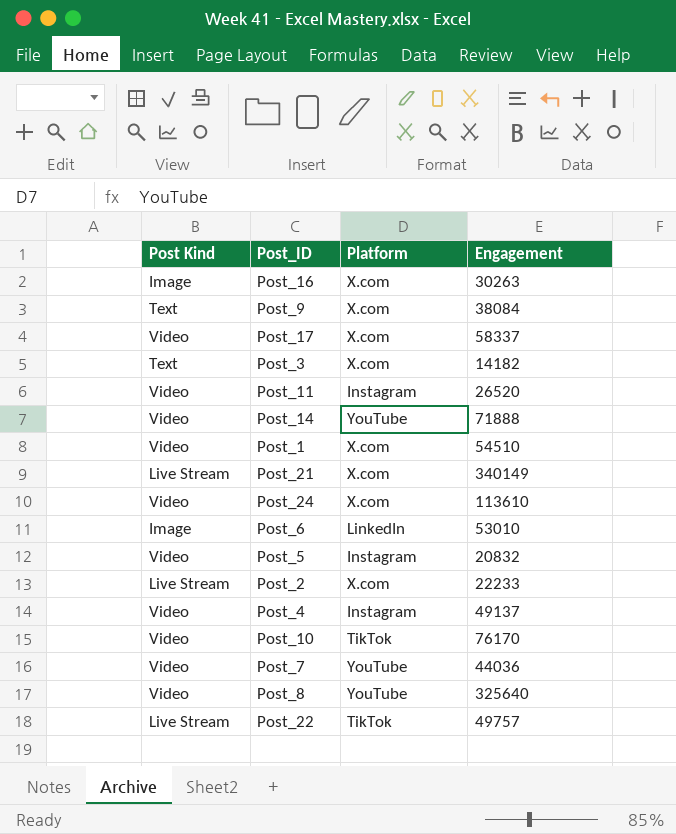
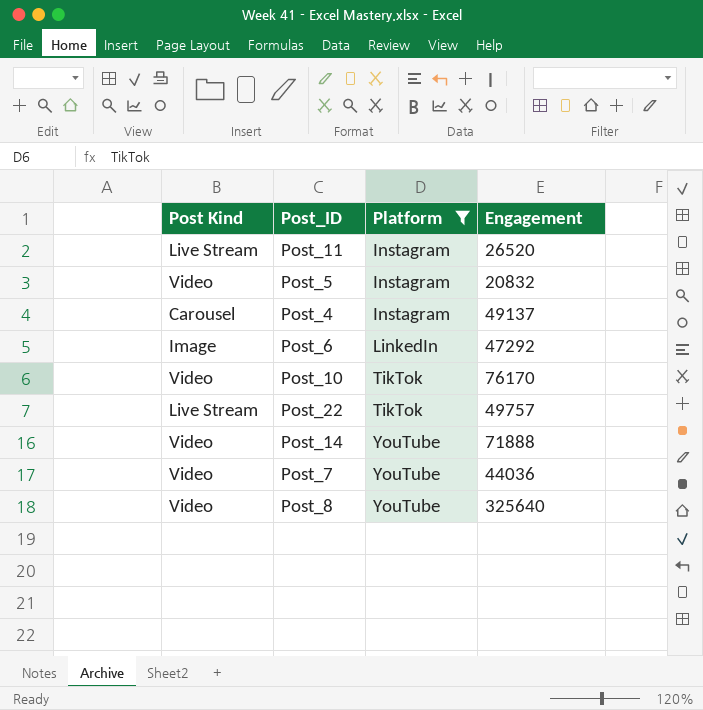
filter: none -> Platform != X.com
row order: none -> Platform ascending
Post_11 | Post Kind: Video -> Live Stream
Post_4 | Post Kind: Video -> Carousel
Post_6 | Engagement: 53010 -> 47292

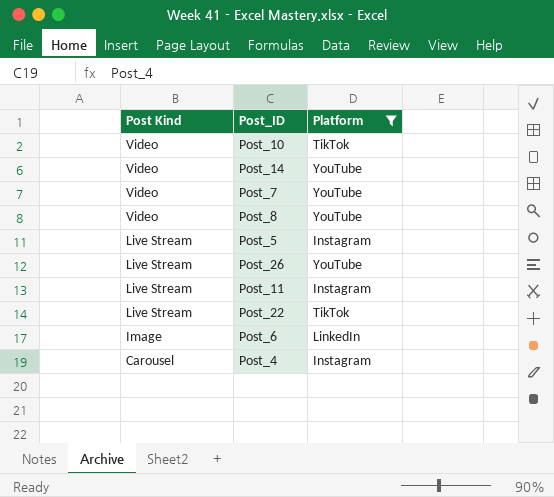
row order: Platform ascending -> Post Kind descending
column Engagement | position: 4 -> none
Post_5 | Post Kind: Video -> Live Stream
row Post_26: none -> Live Stream | YouTube

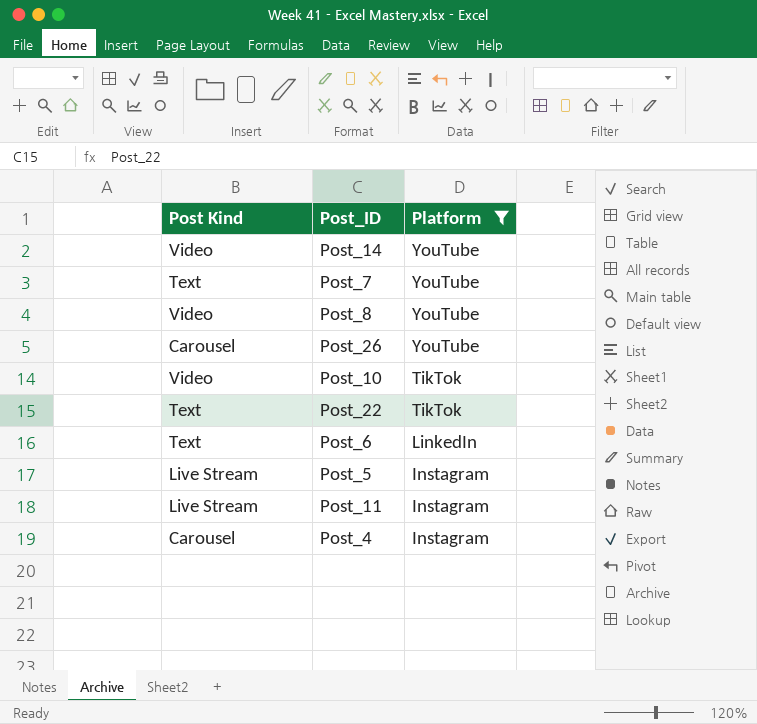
row order: Post Kind descending -> Platform descending
Post_7 | Post Kind: Video -> Text
Post_26 | Post Kind: Live Stream -> Carousel
Post_22 | Post Kind: Live Stream -> Text
Post_6 | Post Kind: Image -> Text

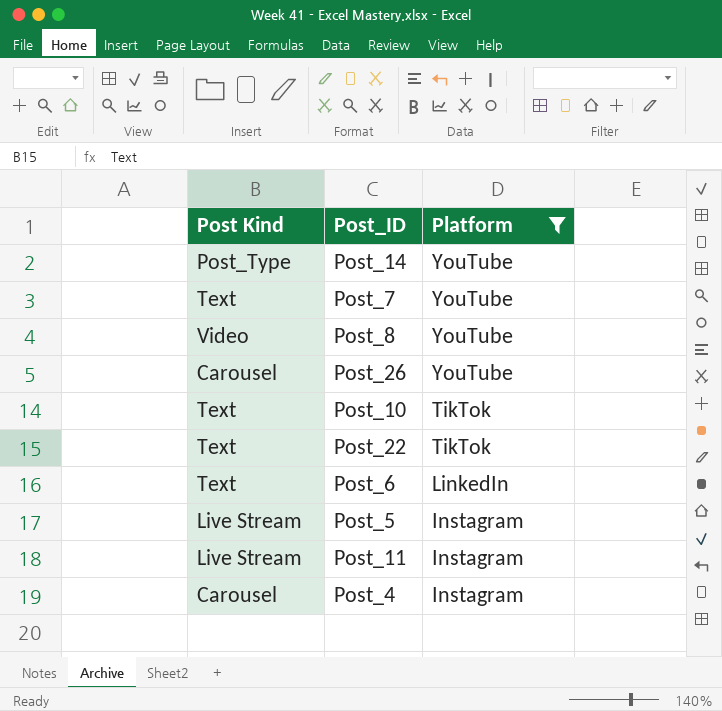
Post_14 | Post Kind: Video -> Post_Type
Post_10 | Post Kind: Video -> Text

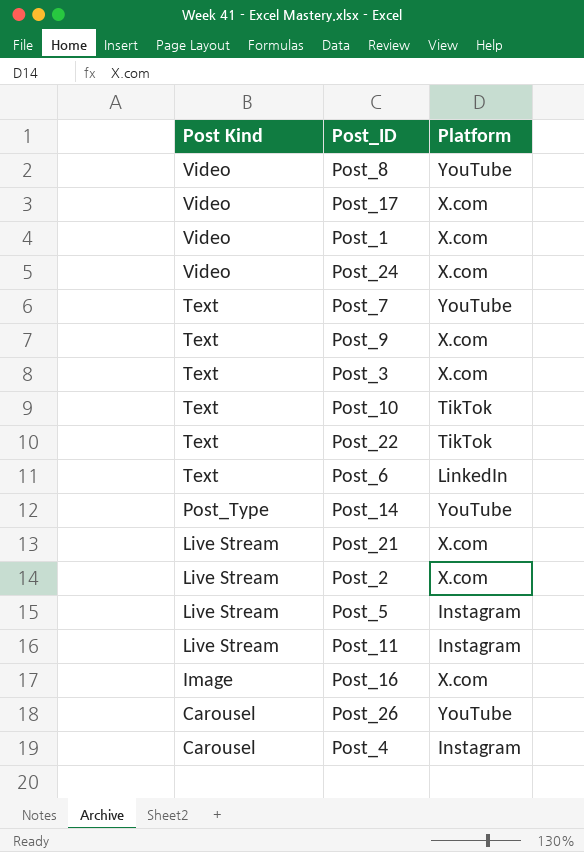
filter: Platform != X.com -> none
row order: Platform descending -> Post Kind descending

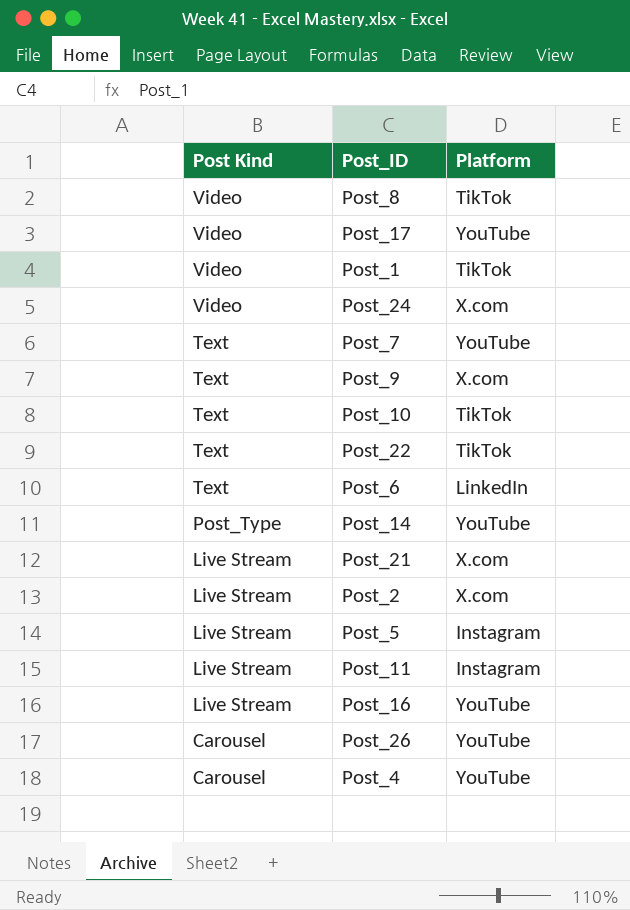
row Post_3: Text | X.com -> none
Post_8 | Platform: YouTube -> TikTok
Post_17 | Platform: X.com -> YouTube
Post_1 | Platform: X.com -> TikTok
Post_16 | Post Kind: Image -> Live Stream
Post_16 | Platform: X.com -> YouTube
Post_4 | Platform: Instagram -> YouTube

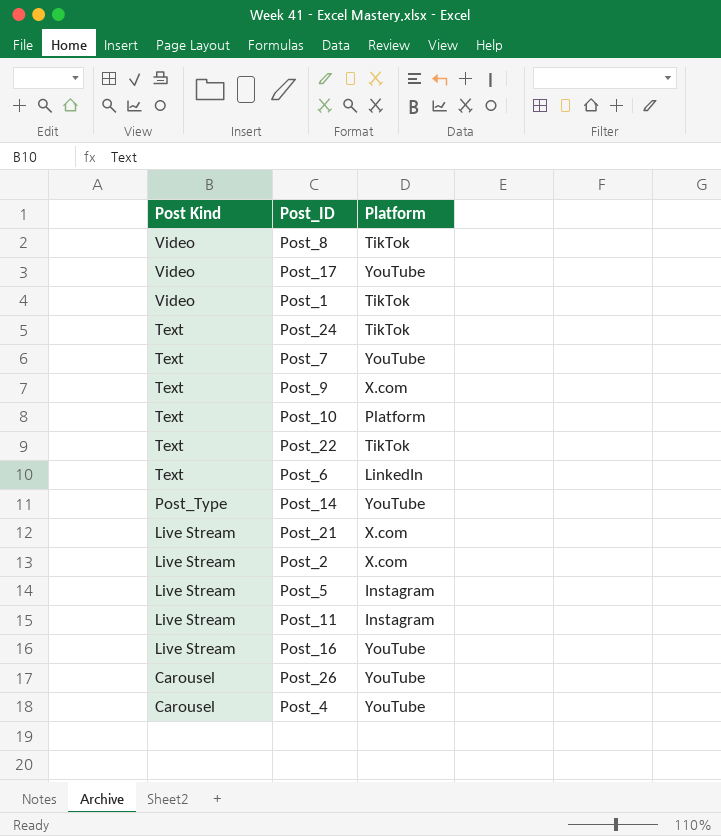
Post_24 | Post Kind: Video -> Text
Post_24 | Platform: X.com -> TikTok
Post_10 | Platform: TikTok -> Platform

